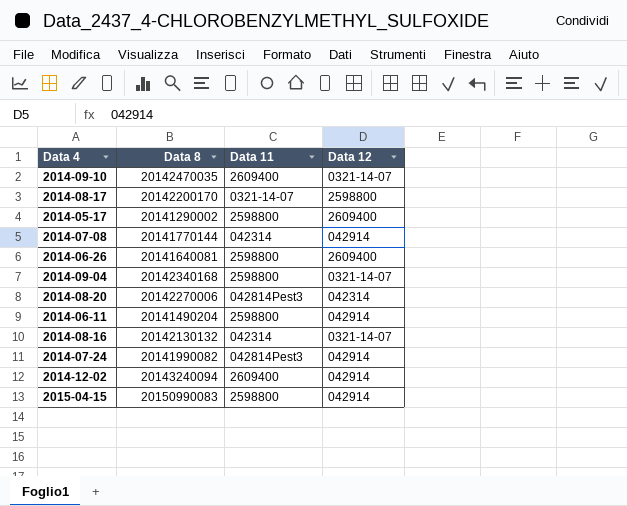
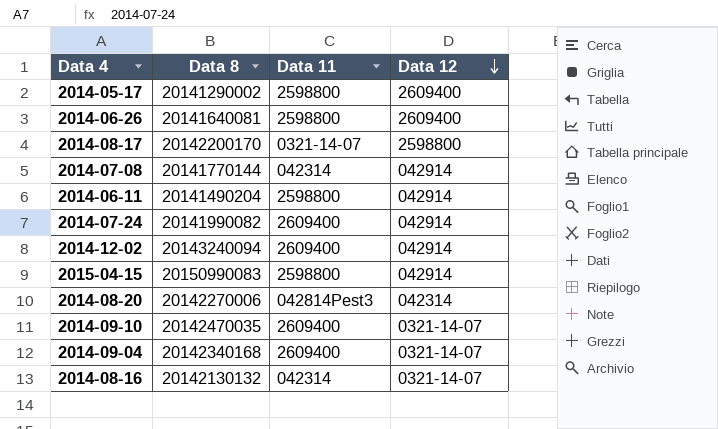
row order: none -> Data 12 descending
2014-07-24 | Data 11: 042814Pest3 -> 2609400
2014-09-04 | Data 11: 2598800 -> 2609400

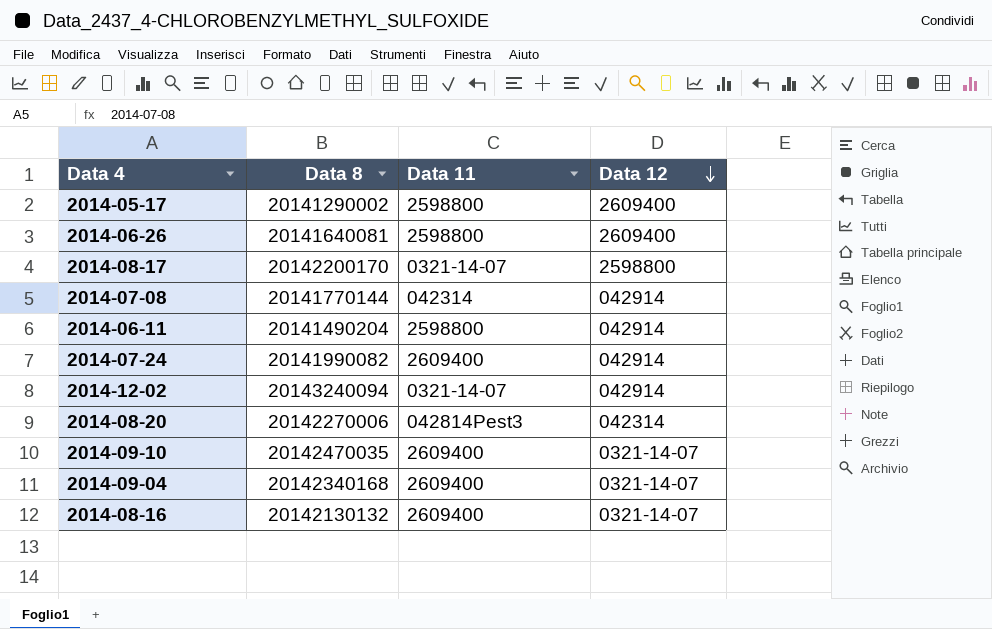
row 2015-04-15: 20150990083 | 2598800 | 042914 -> none
2014-12-02 | Data 11: 2609400 -> 0321-14-07
2014-08-16 | Data 11: 042314 -> 2609400

